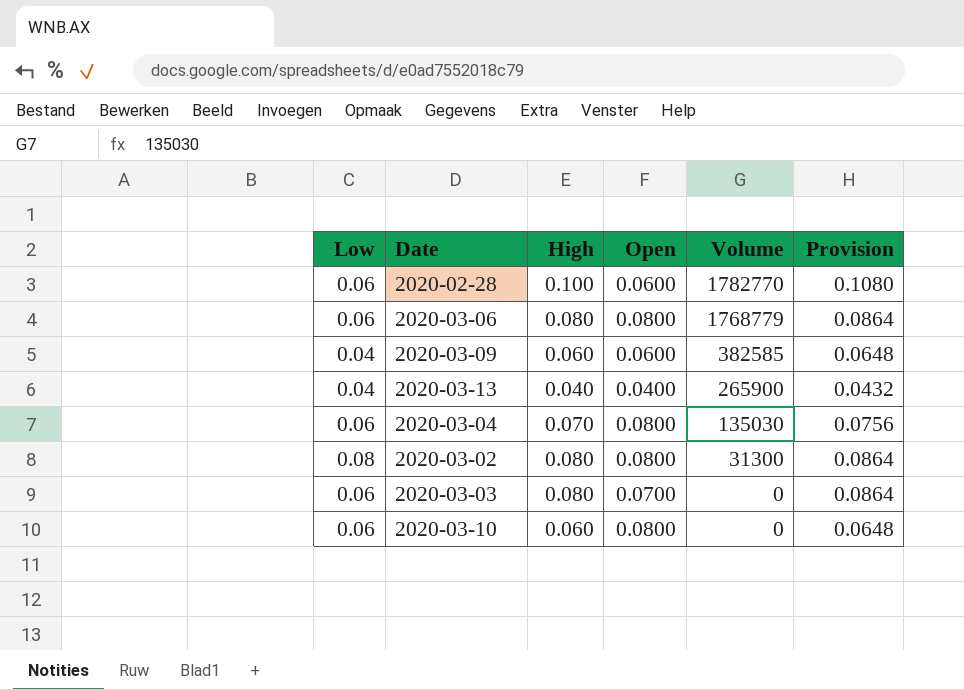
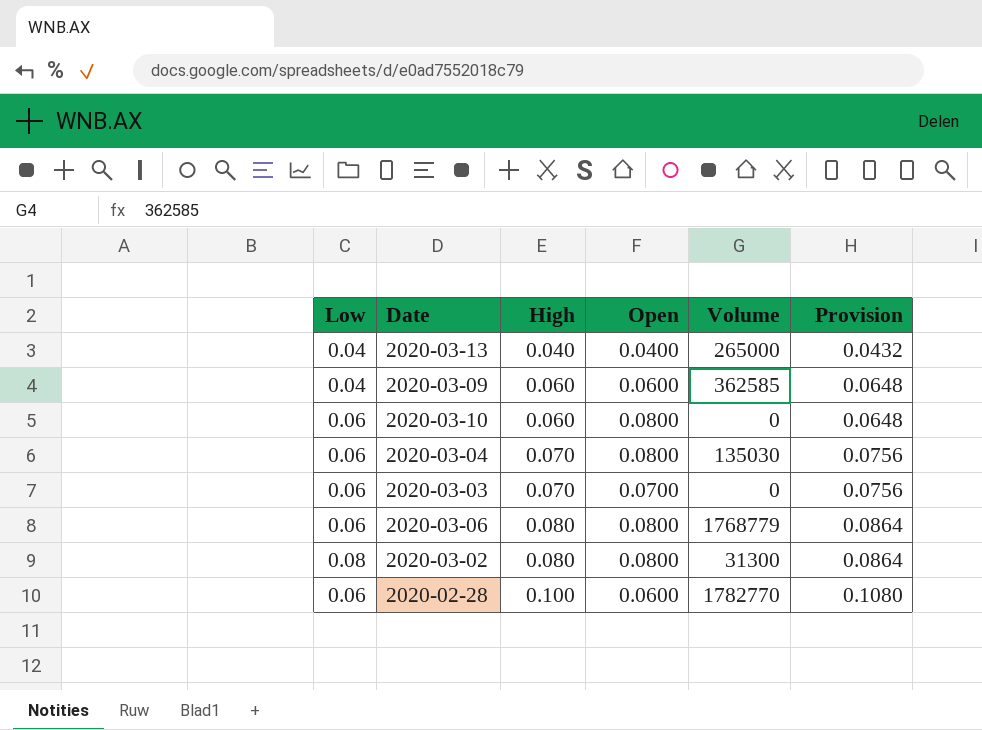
row order: Volume descending -> High ascending
2020-03-13 | Volume: 265900 -> 265000
2020-03-09 | Volume: 382585 -> 362585
2020-03-03 | High: 0.080 -> 0.070
2020-03-03 | Provision: 0.0864 -> 0.0756

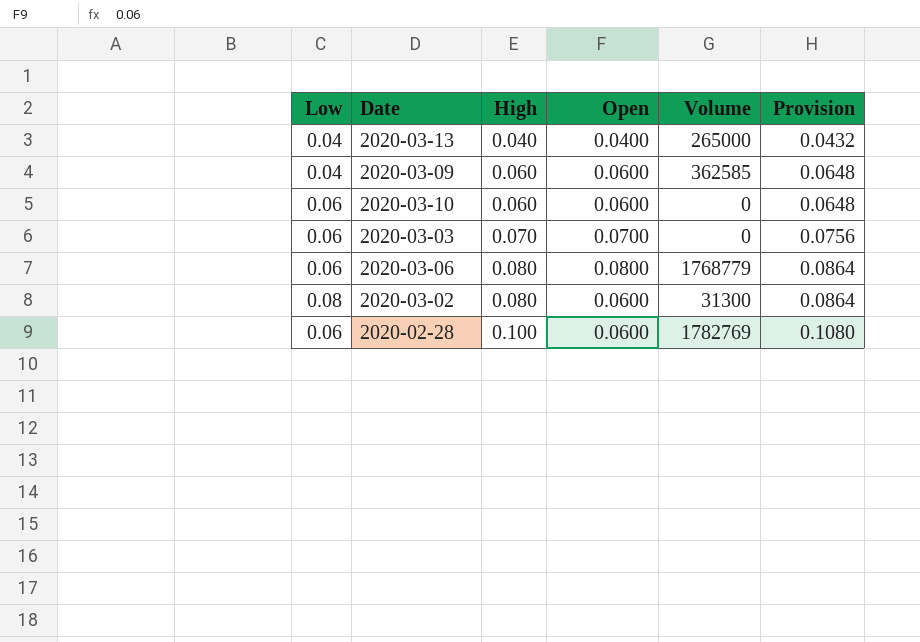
row 2020-03-04: 0.06 | 0.070 | 0.0800 | 135030 | 0.0756 -> none
2020-03-10 | Open: 0.0800 -> 0.0600
2020-03-02 | Open: 0.0800 -> 0.0600
2020-02-28 | Volume: 1782770 -> 1782769

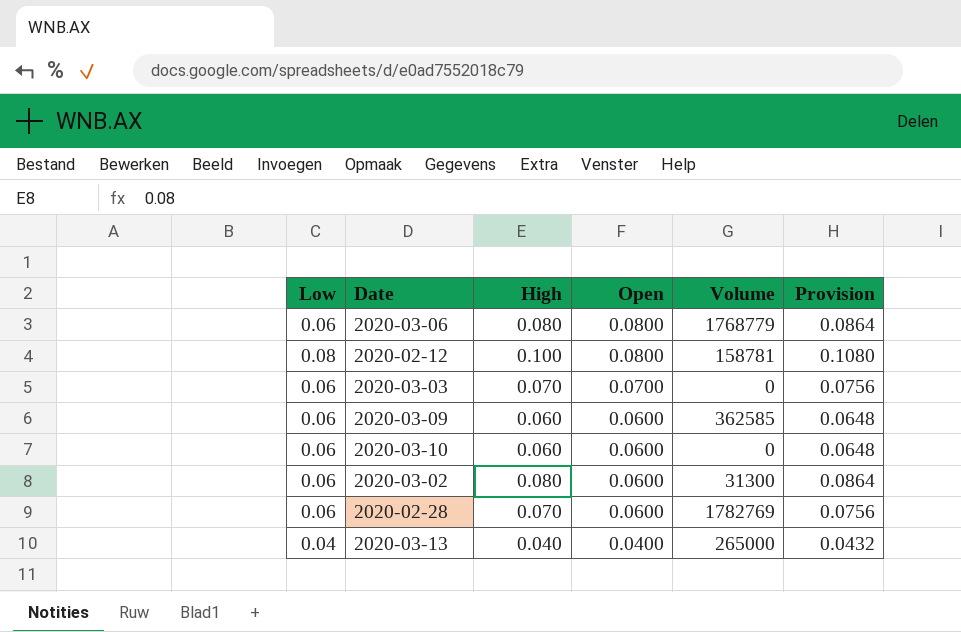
row order: High ascending -> Open descending
row 2020-02-12: none -> 0.08 | 0.100 | 0.0800 | 158781 | 0.1080
2020-03-09 | Low: 0.04 -> 0.06
2020-03-02 | Low: 0.08 -> 0.06
2020-02-28 | High: 0.100 -> 0.070
2020-02-28 | Provision: 0.1080 -> 0.0756

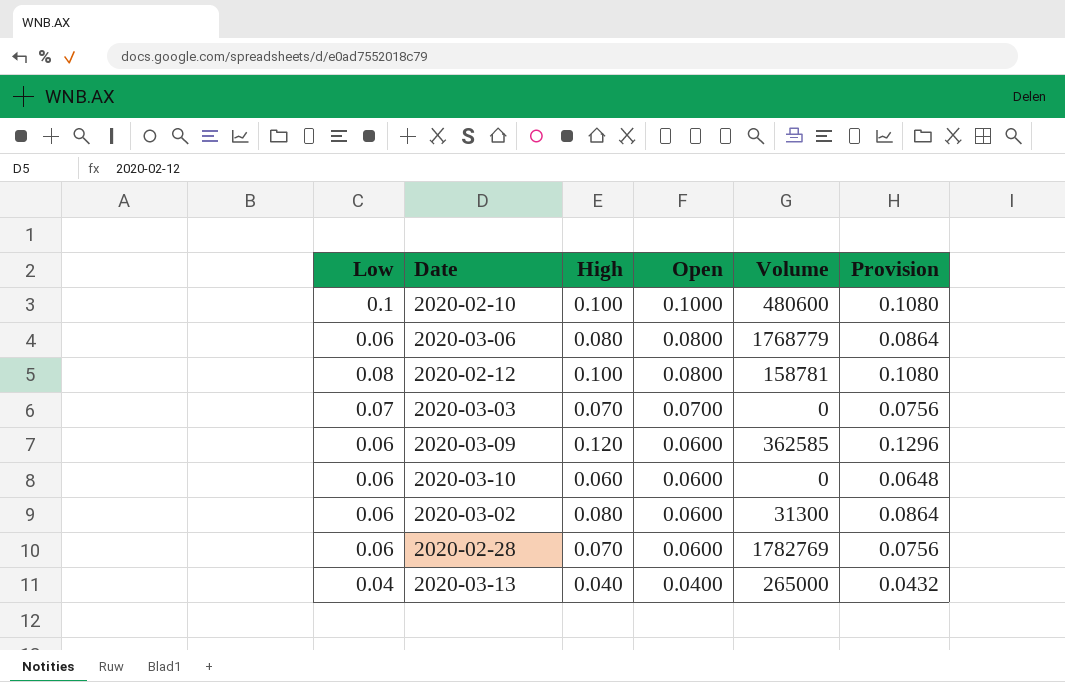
row 2020-02-10: none -> 0.1 | 0.100 | 0.1000 | 480600 | 0.1080
2020-03-03 | Low: 0.06 -> 0.07
2020-03-09 | High: 0.060 -> 0.120
2020-03-09 | Provision: 0.0648 -> 0.1296

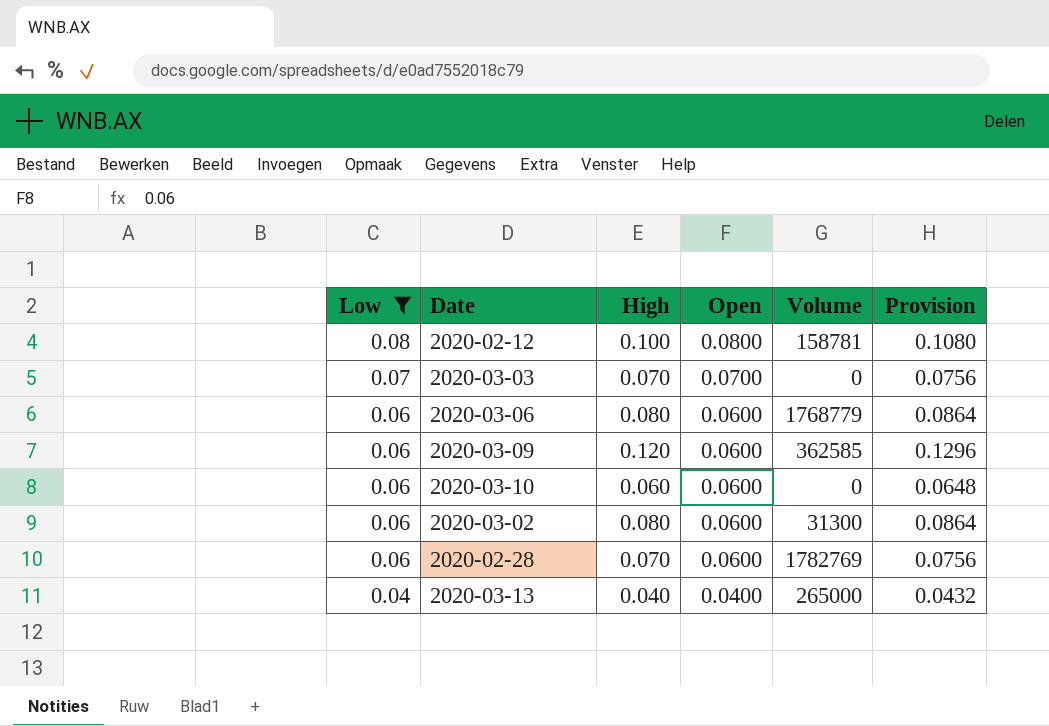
filter: none -> Low != 0.1
row order: Open descending -> Low descending
2020-03-06 | Open: 0.0800 -> 0.0600

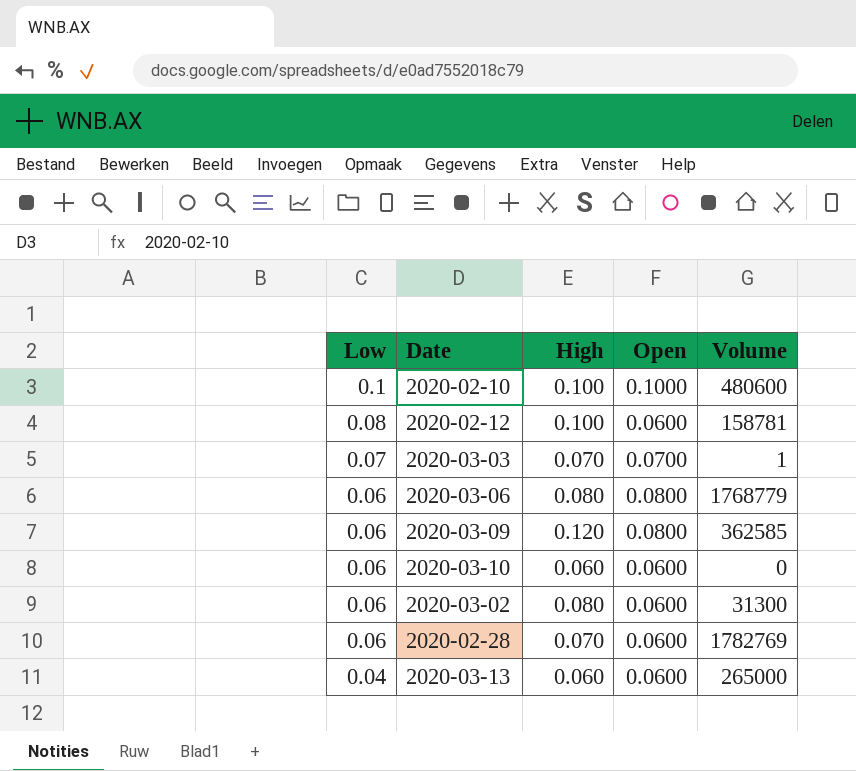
filter: Low != 0.1 -> none
column Provision | formula: [High] * 1.08 -> none
2020-02-12 | Open: 0.0800 -> 0.0600
2020-03-03 | Volume: 0 -> 1
2020-03-06 | Open: 0.0600 -> 0.0800
2020-03-09 | Open: 0.0600 -> 0.0800
2020-03-13 | High: 0.040 -> 0.060
2020-03-13 | Open: 0.0400 -> 0.0600

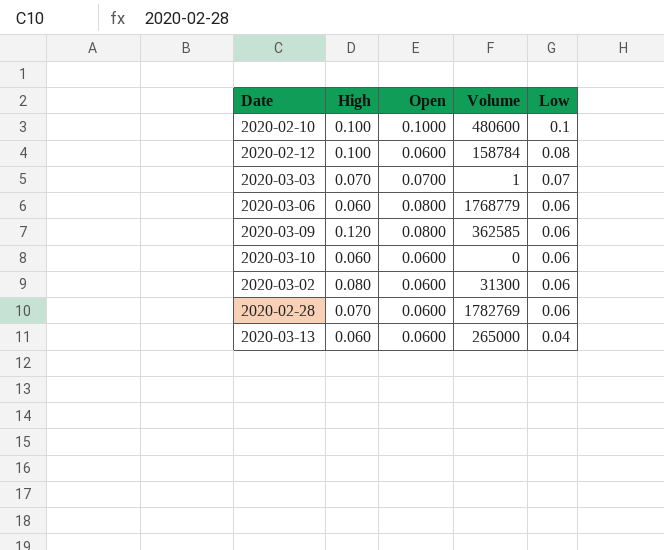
column Low | position: 1 -> 5
2020-02-12 | Volume: 158781 -> 158784
2020-03-06 | High: 0.080 -> 0.060

